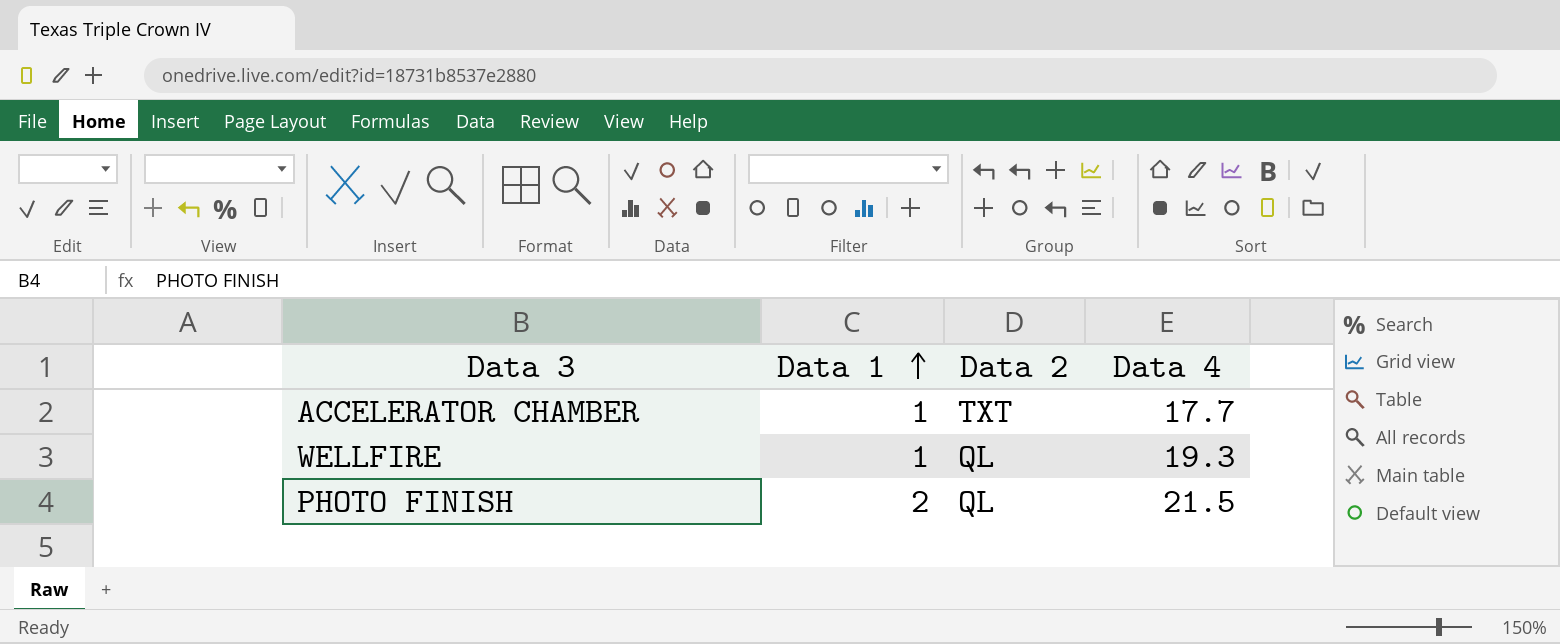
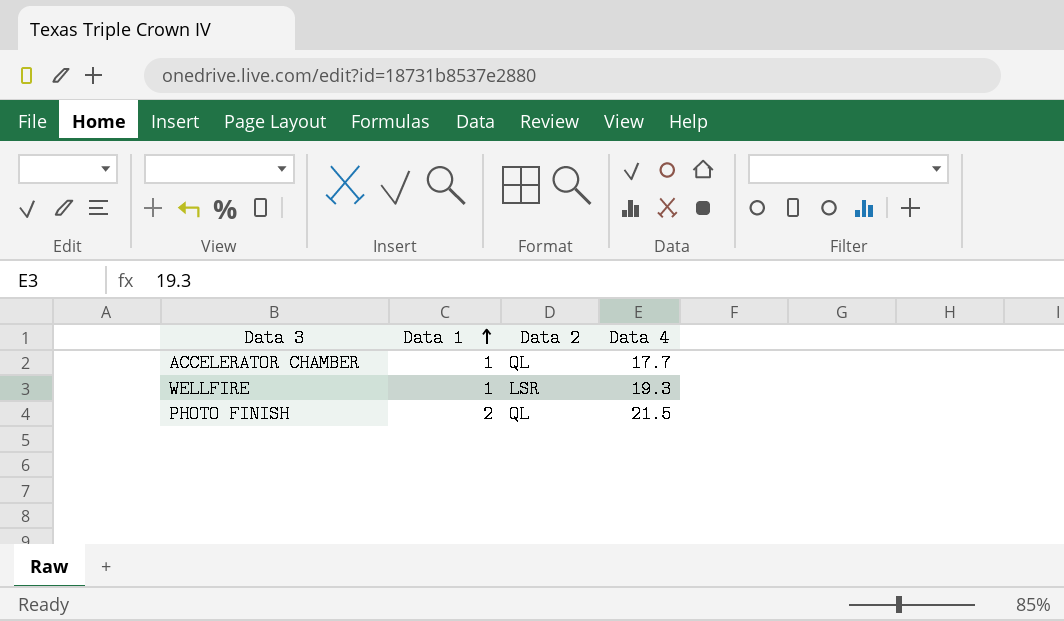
ACCELERATOR CHAMBER | Data 2: TXT -> QL
WELLFIRE | Data 2: QL -> LSR

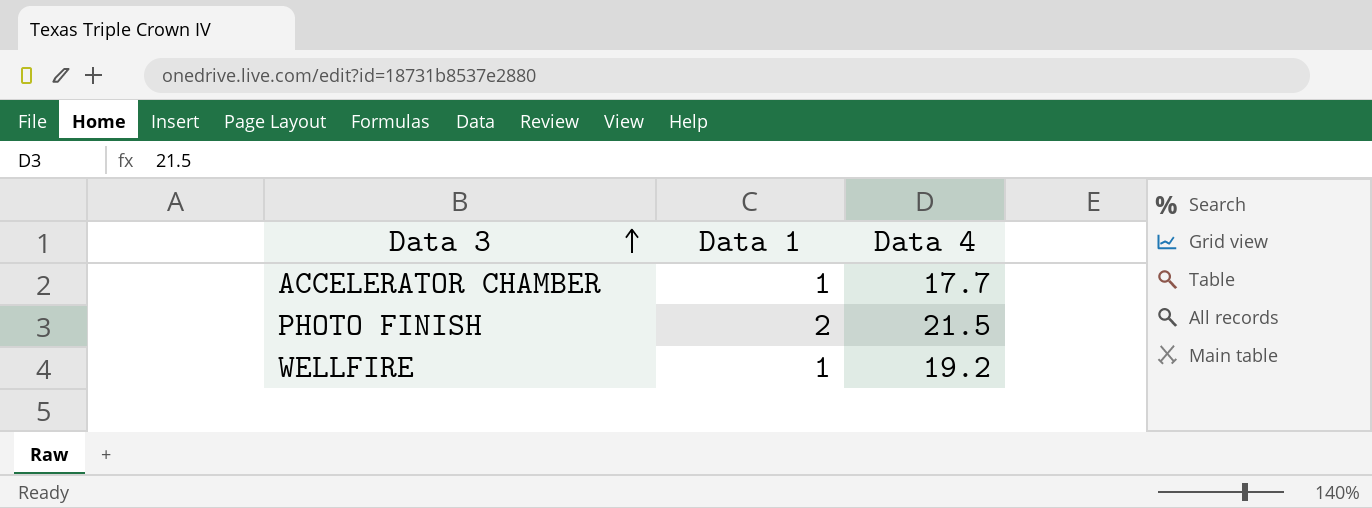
row order: Data 1 ascending -> Data 3 ascending
column Data 2 | position: 3 -> none
WELLFIRE | Data 4: 19.3 -> 19.2

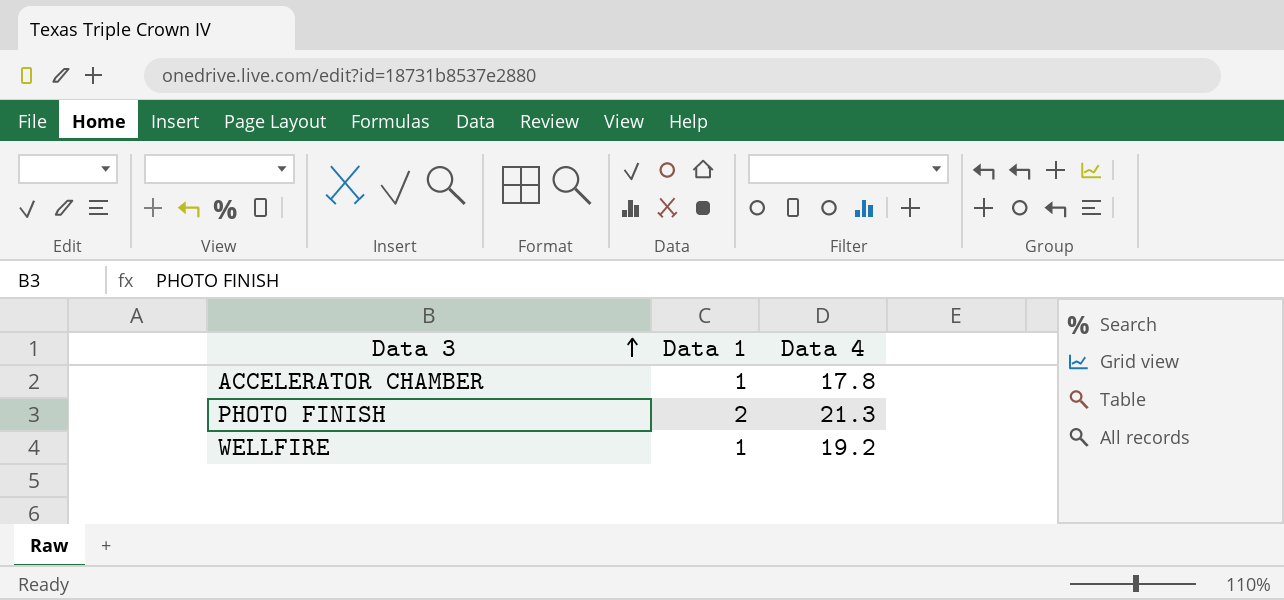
ACCELERATOR CHAMBER | Data 4: 17.7 -> 17.8
PHOTO FINISH | Data 4: 21.5 -> 21.3

